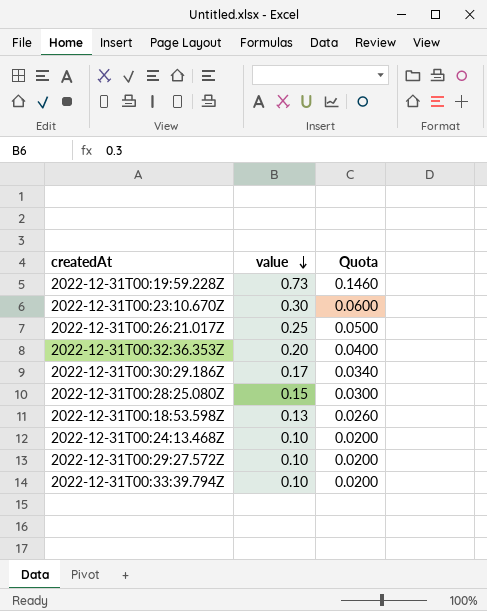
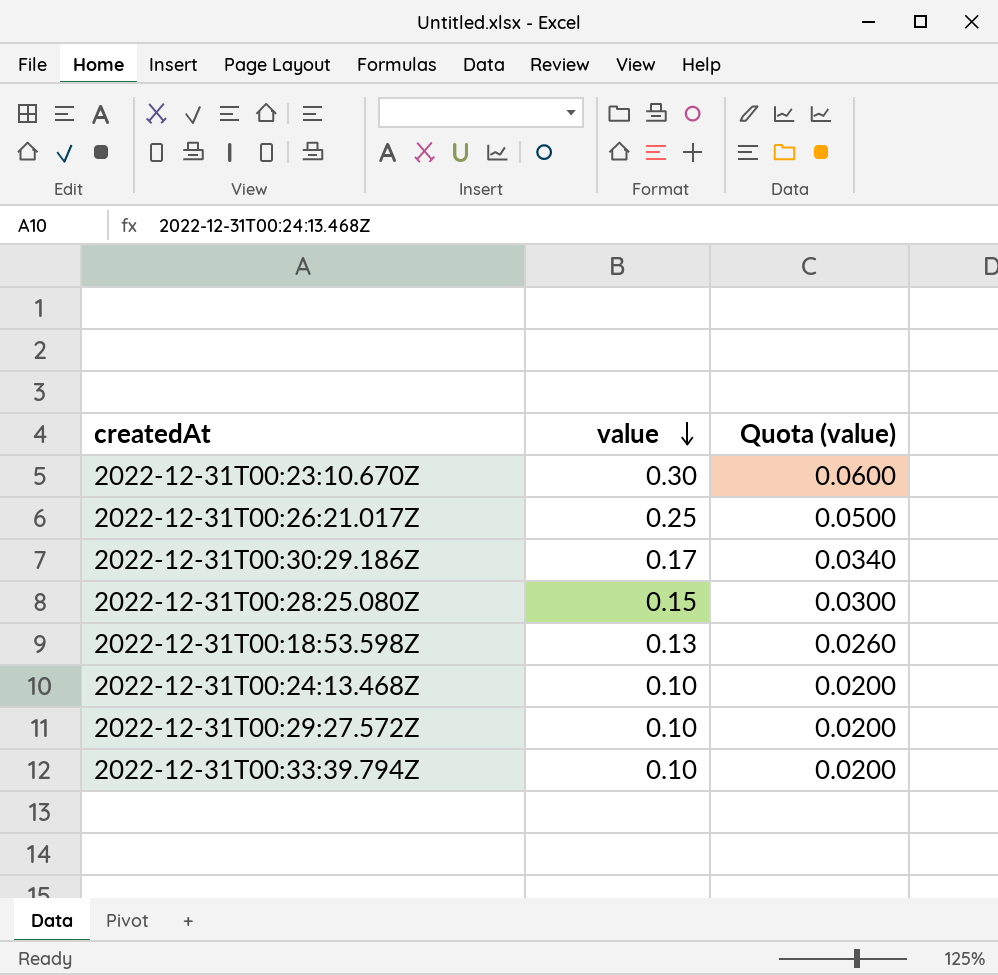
column name: Quota -> Quota (value)
row 2022-12-31T00:19:59.228Z: 0.73 | 0.1460 -> none
row 2022-12-31T00:32:36.353Z: 0.20 | 0.0400 -> none

